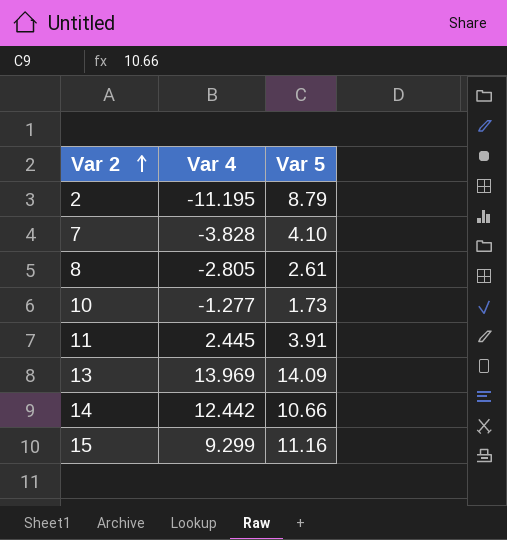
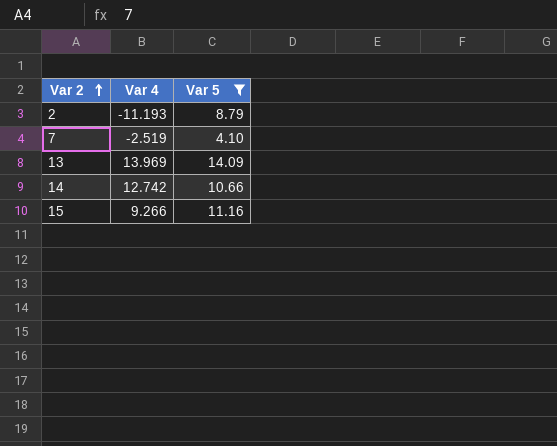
filter: none -> Var 5 >= 4.10
2 | Var 4: -11.195 -> -11.193
7 | Var 4: -3.828 -> -2.519
14 | Var 4: 12.442 -> 12.742
15 | Var 4: 9.299 -> 9.266

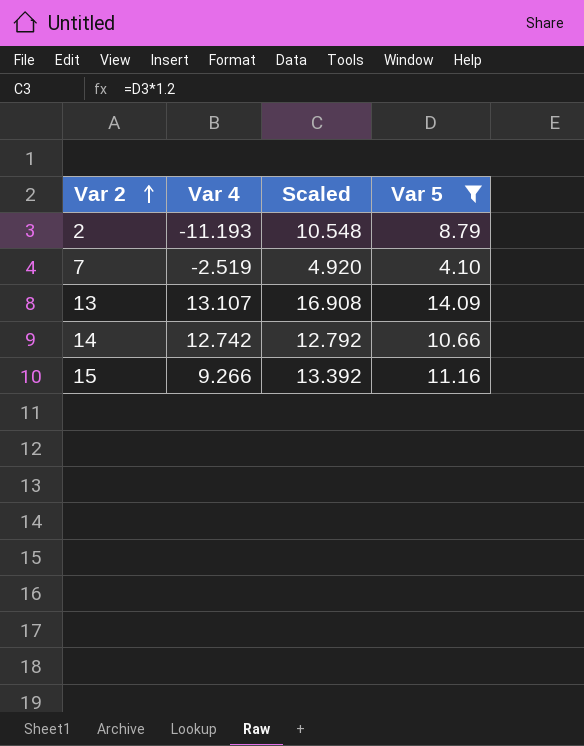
column Scaled | formula: none -> [Var 5] * 1.2
13 | Var 4: 13.969 -> 13.107

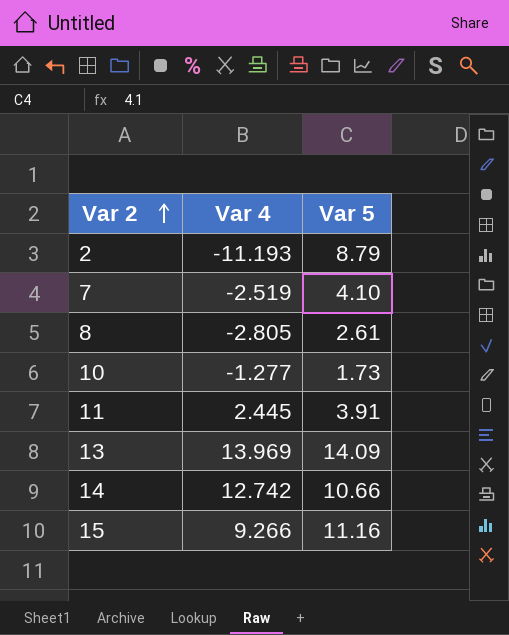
filter: Var 5 >= 4.10 -> none
column Scaled | formula: [Var 5] * 1.2 -> none
13 | Var 4: 13.107 -> 13.969

